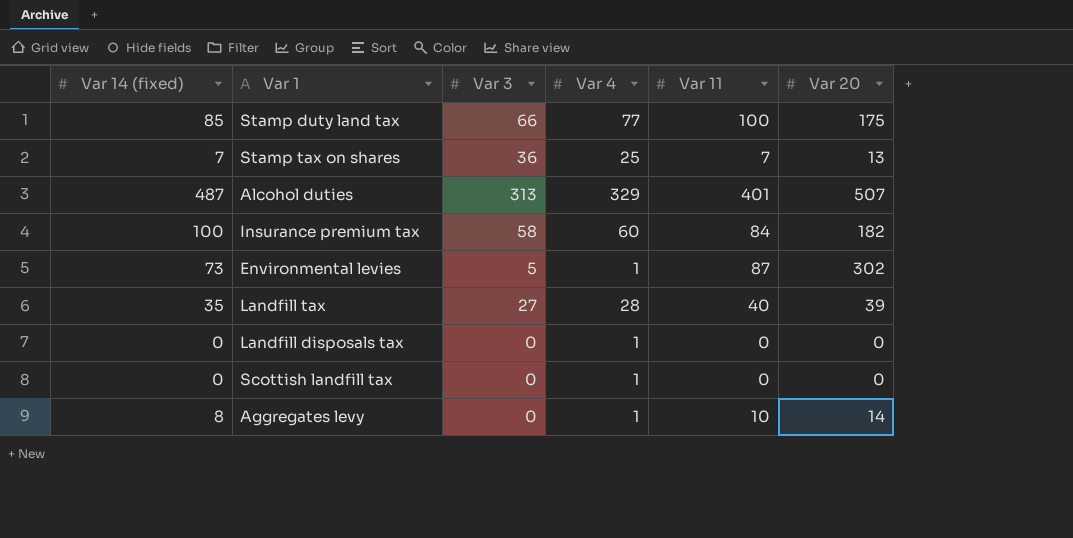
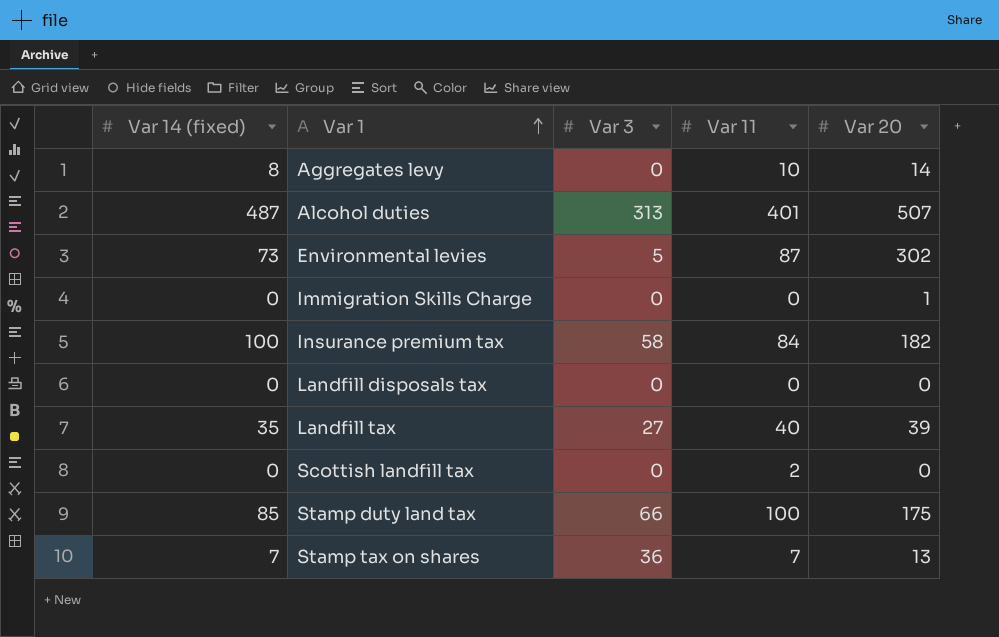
row order: none -> Var 1 ascending
column Var 4 | position: 4 -> none
row Immigration Skills Charge: none -> 0 | 0 | 0 | 1
Scottish landfill tax | Var 11: 0 -> 2

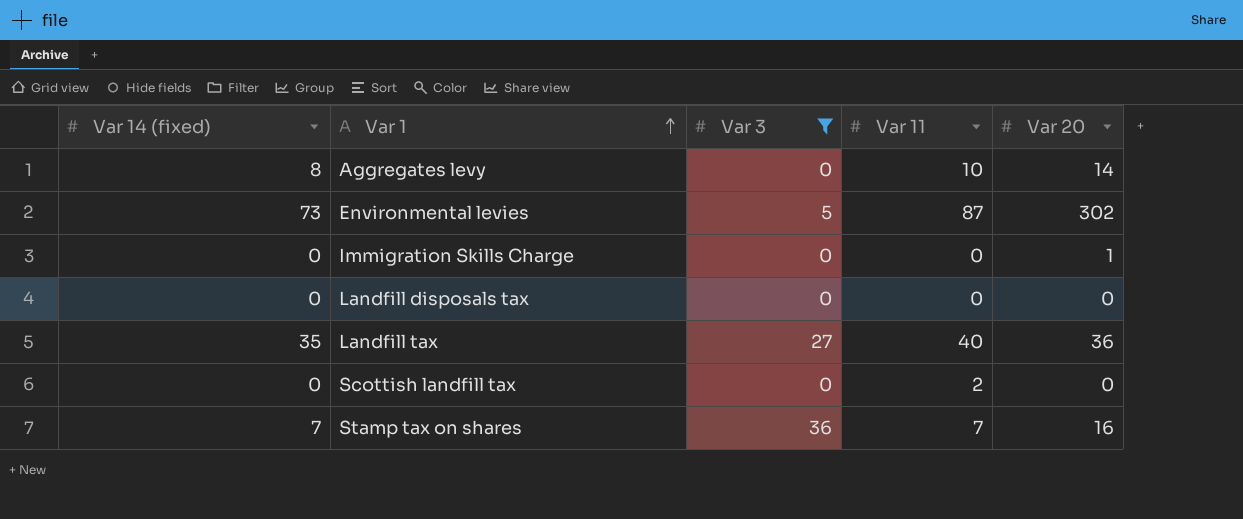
filter: none -> Var 3 <= 36
Landfill tax | Var 20: 39 -> 36
Stamp tax on shares | Var 20: 13 -> 16

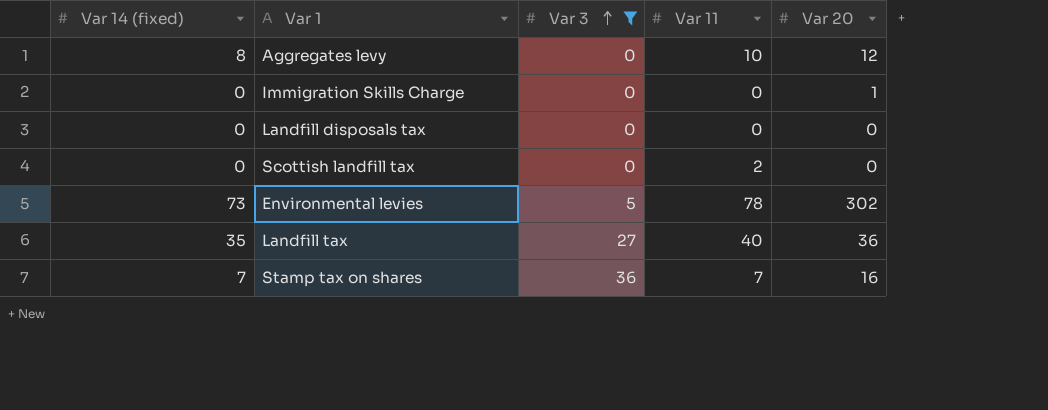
row order: Var 1 ascending -> Var 3 ascending
Aggregates levy | Var 20: 14 -> 12
Environmental levies | Var 11: 87 -> 78

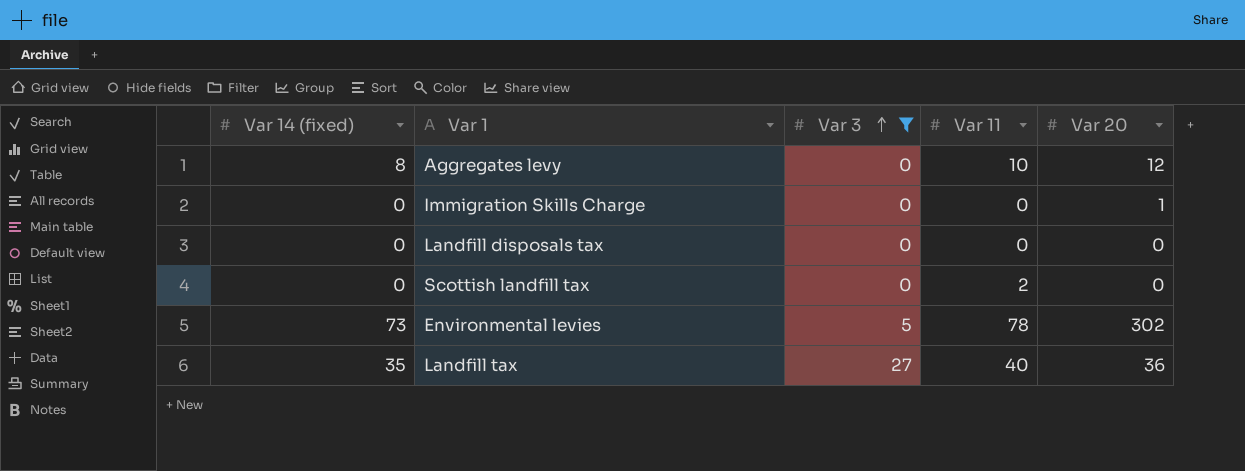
row Stamp tax on shares: 7 | 36 | 7 | 16 -> none

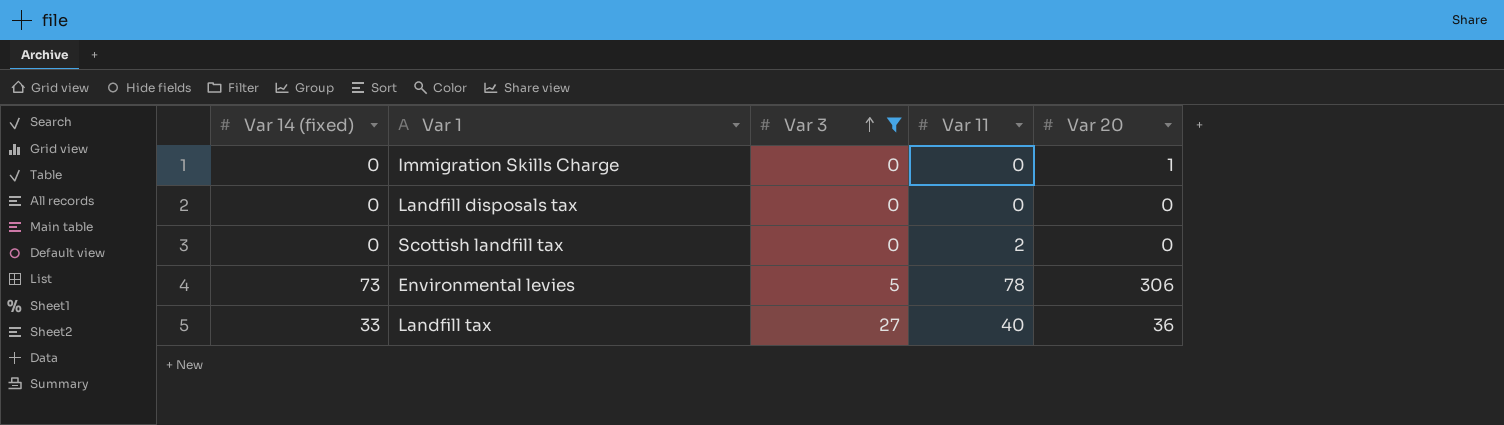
row Aggregates levy: 8 | 0 | 10 | 12 -> none
Environmental levies | Var 20: 302 -> 306
Landfill tax | Var 14 (fixed): 35 -> 33

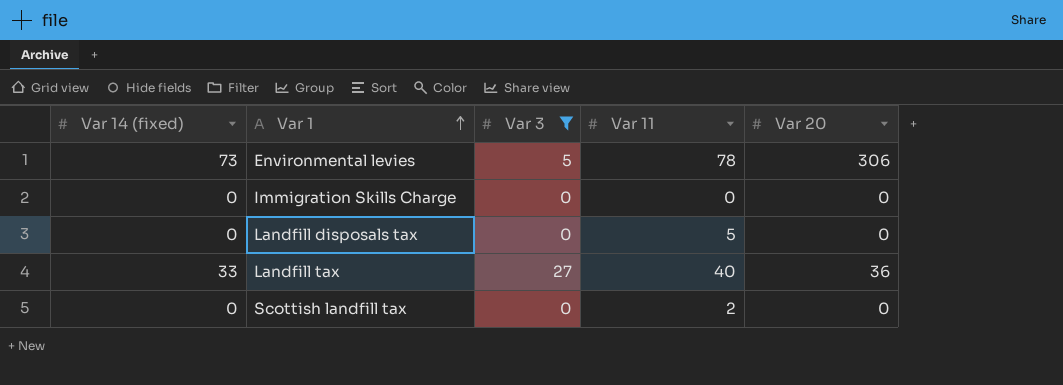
row order: Var 3 ascending -> Var 1 ascending
Immigration Skills Charge | Var 20: 1 -> 0
Landfill disposals tax | Var 11: 0 -> 5

